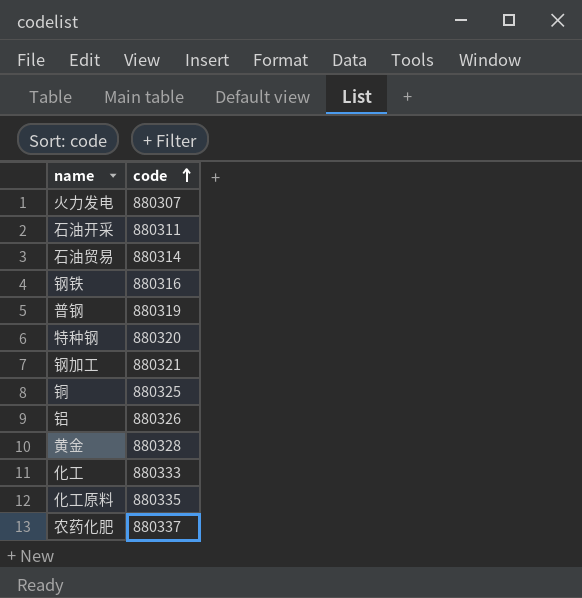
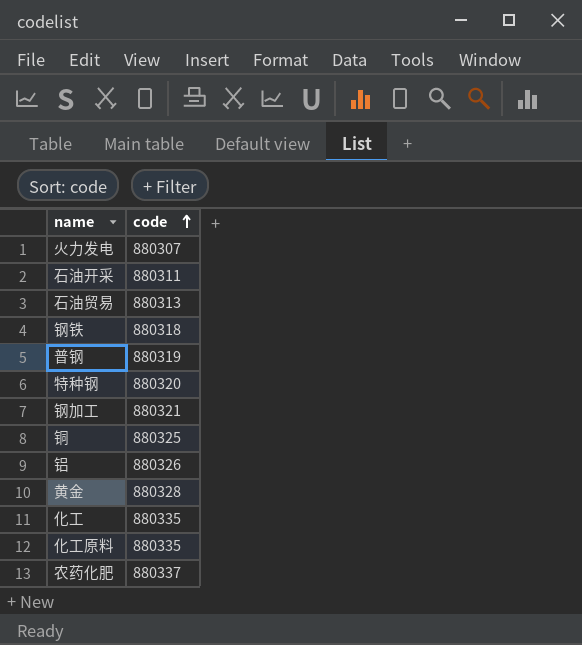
石油贸易 | code: 880314 -> 880313
钢铁 | code: 880316 -> 880318
化工 | code: 880333 -> 880335

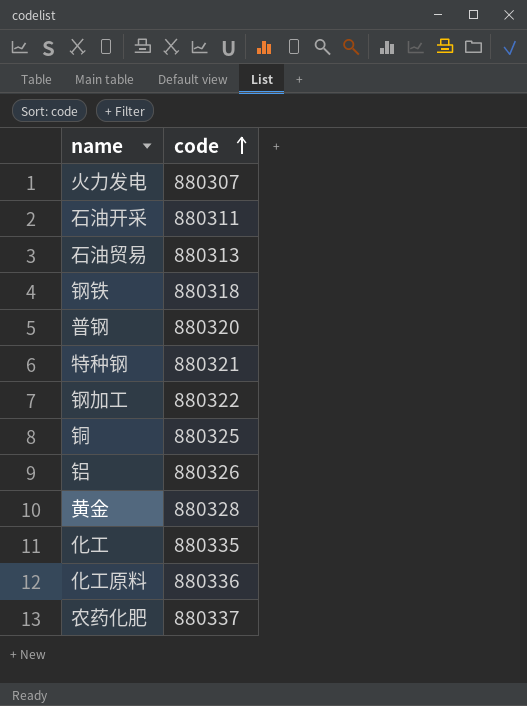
普钢 | code: 880319 -> 880320
特种钢 | code: 880320 -> 880321
钢加工 | code: 880321 -> 880322
化工原料 | code: 880335 -> 880336

